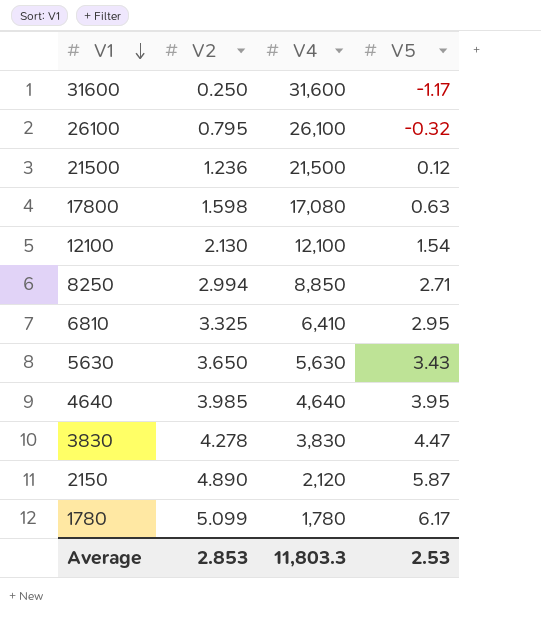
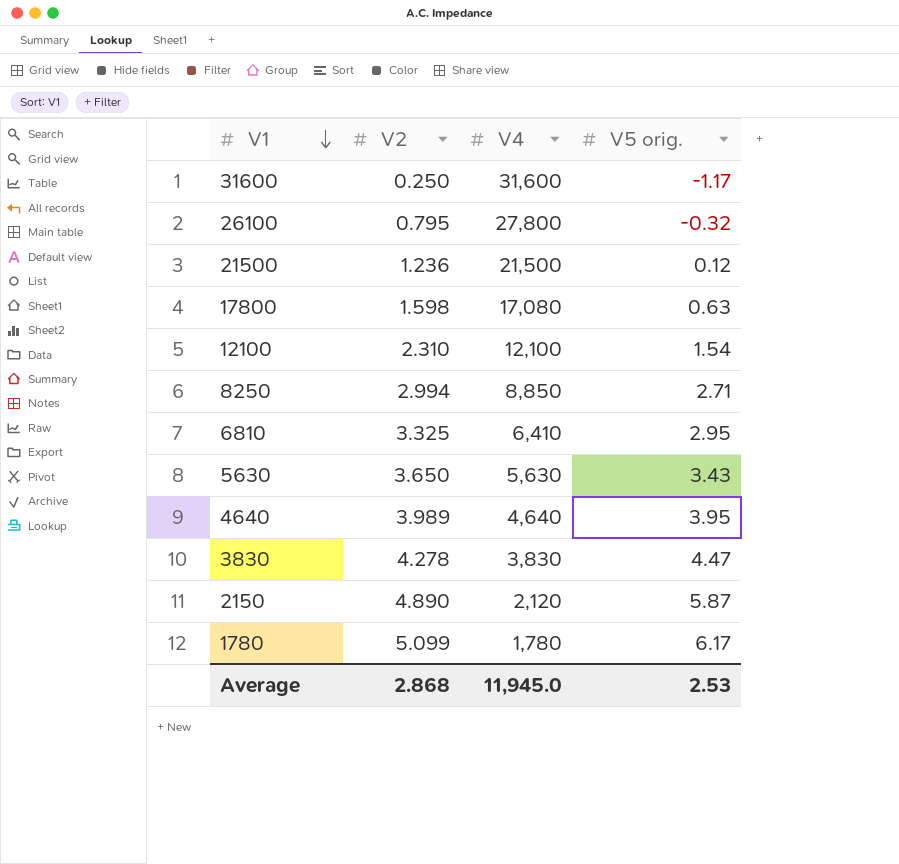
column name: V5 -> V5 orig.
26100 | V4: 26,100 -> 27,800
12100 | V2: 2.130 -> 2.310
4640 | V2: 3.985 -> 3.989
Average | V2: 2.853 -> 2.868
Average | V4: 11,803.3 -> 11,945.0

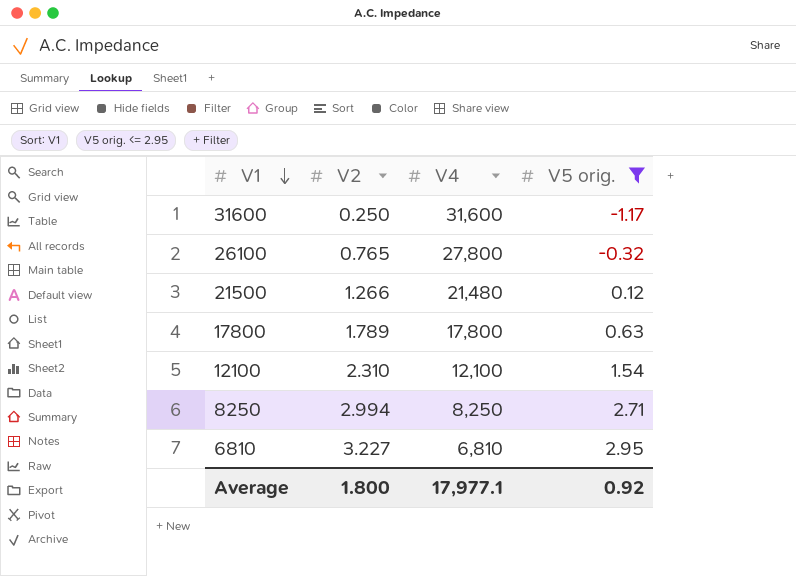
filter: none -> V5 orig. <= 2.95
26100 | V2: 0.795 -> 0.765
21500 | V2: 1.236 -> 1.266
21500 | V4: 21,500 -> 21,480
17800 | V2: 1.598 -> 1.789
17800 | V4: 17,080 -> 17,800
8250 | V4: 8,850 -> 8,250
6810 | V2: 3.325 -> 3.227
6810 | V4: 6,410 -> 6,810
Average | V2: 2.868 -> 1.800
Average | V4: 11,945.0 -> 17,977.1
Average | V5 orig.: 2.53 -> 0.92

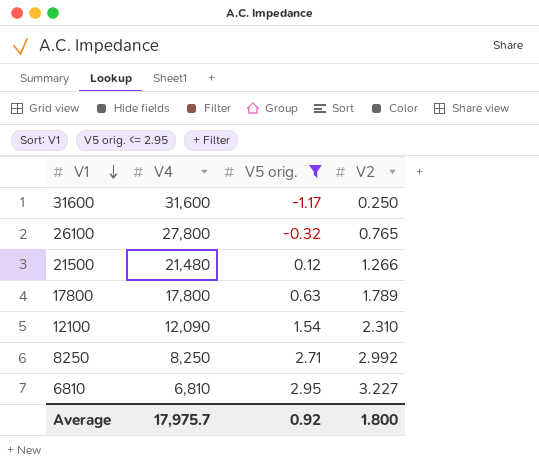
column V2 | position: 2 -> 4
12100 | V4: 12,100 -> 12,090
8250 | V2: 2.994 -> 2.992
Average | V4: 17,977.1 -> 17,975.7

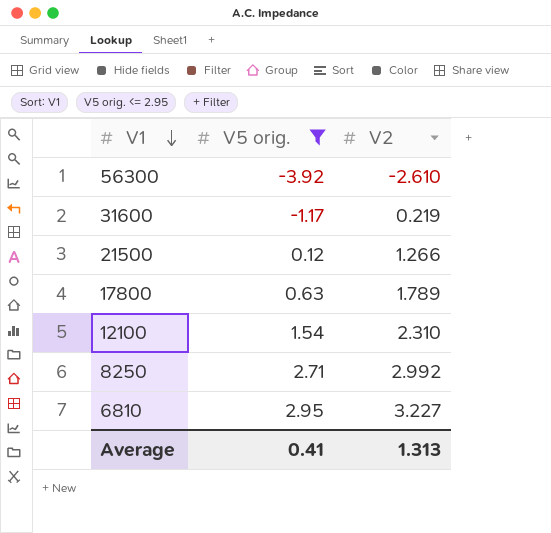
column V4 | position: 2 -> none
row 26100: 27,800 | -0.32 | 0.765 -> none
row 56300: none -> -3.92 | -2.610
31600 | V2: 0.250 -> 0.219
Average | V5 orig.: 0.92 -> 0.41
Average | V2: 1.800 -> 1.313

